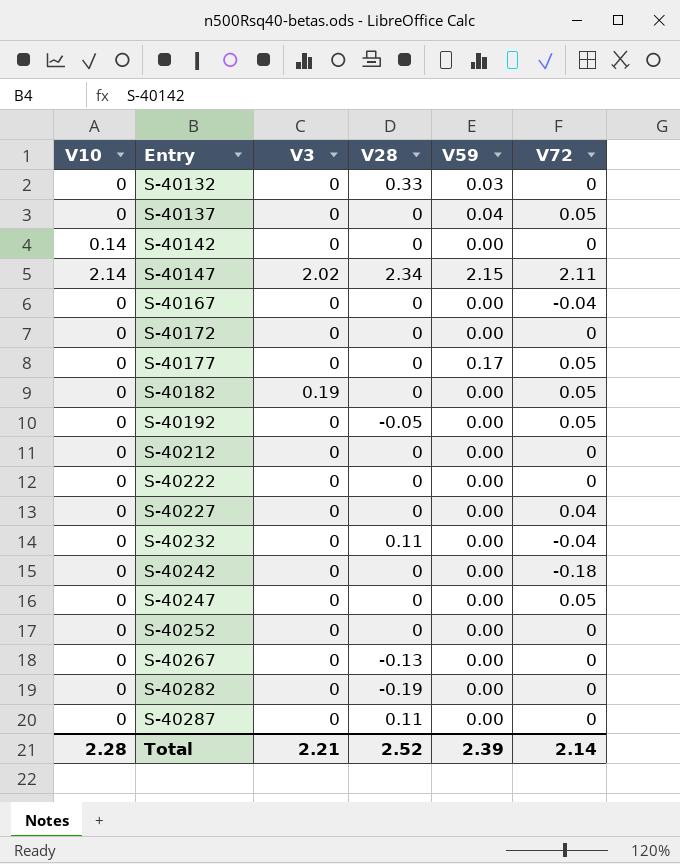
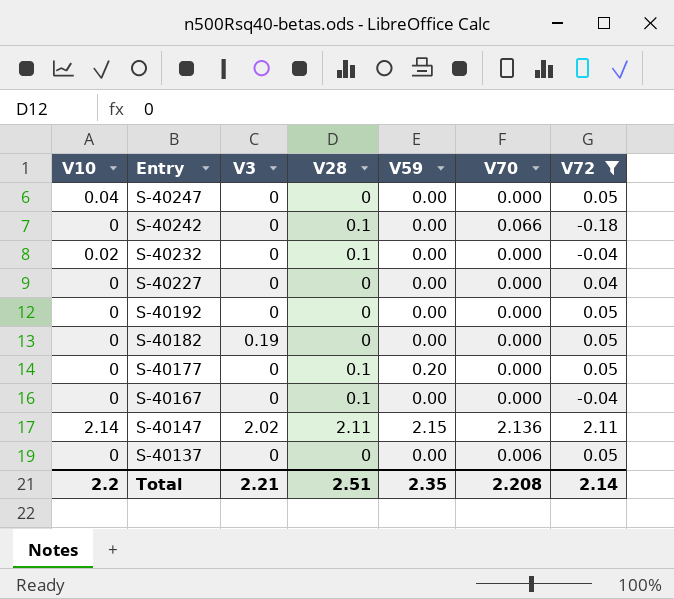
filter: none -> V72 != 0
row order: Entry ascending -> Entry descending
column V70 | position: none -> 6
S-40247 | V10: 0 -> 0.04
S-40242 | V28: 0 -> 0.1
S-40232 | V10: 0 -> 0.02
S-40232 | V28: 0.11 -> 0.1
S-40192 | V28: -0.05 -> 0
S-40177 | V28: 0 -> 0.1
S-40177 | V59: 0.17 -> 0.20
S-40167 | V28: 0 -> 0.1
S-40147 | V28: 2.34 -> 2.11
S-40137 | V59: 0.04 -> 0.00
Total | V10: 2.28 -> 2.2
Total | V28: 2.52 -> 2.51
Total | V59: 2.39 -> 2.35

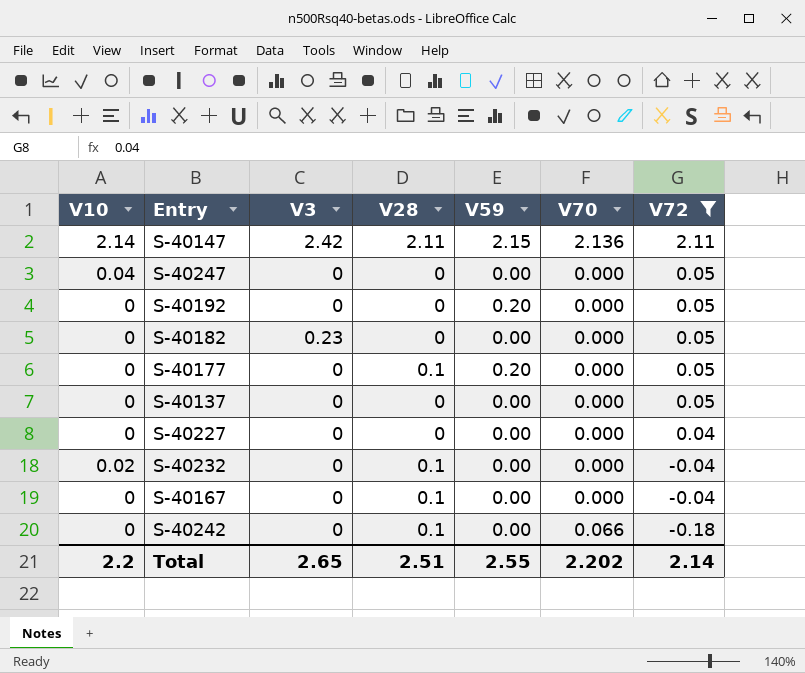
row order: Entry descending -> V72 descending
S-40147 | V3: 2.02 -> 2.42
S-40192 | V59: 0.00 -> 0.20
S-40182 | V3: 0.19 -> 0.23
S-40137 | V70: 0.006 -> 0.000
Total | V3: 2.21 -> 2.65
Total | V59: 2.35 -> 2.55
Total | V70: 2.208 -> 2.202

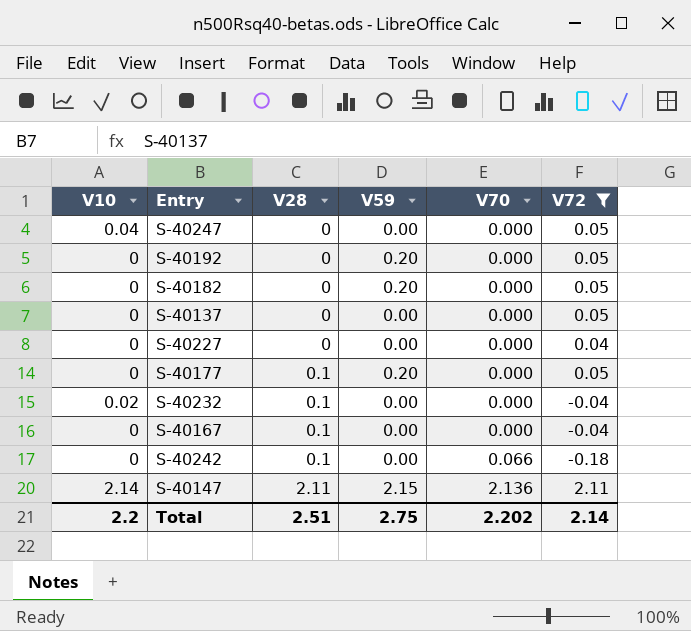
row order: V72 descending -> V28 ascending
column V3 | position: 3 -> none
S-40182 | V59: 0.00 -> 0.20
Total | V59: 2.55 -> 2.75

